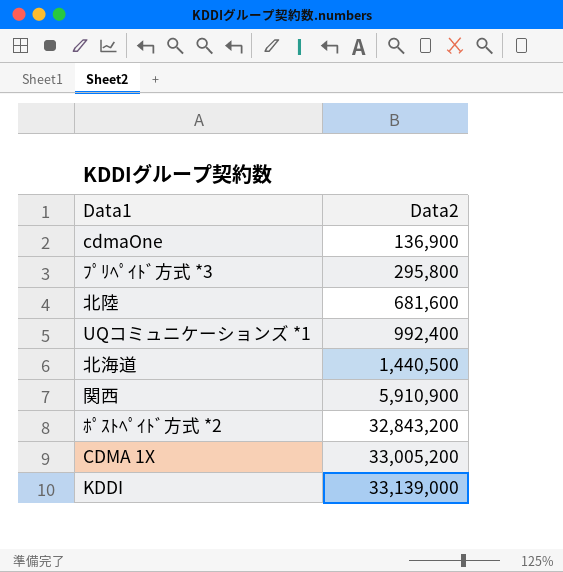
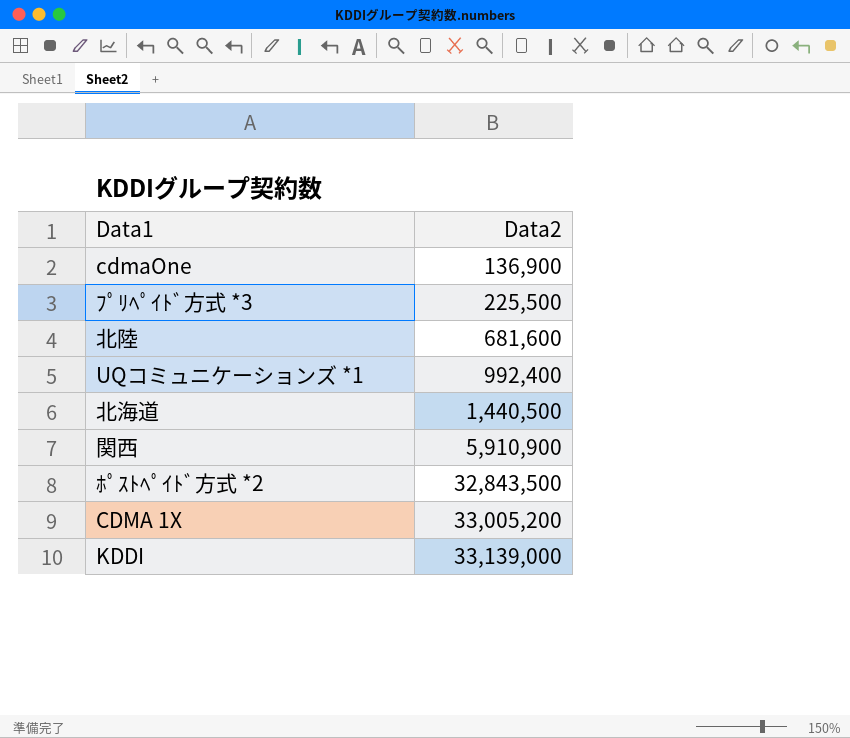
ﾌﾟﾘﾍﾟｲﾄﾞ方式 *3 | Data2: 295,800 -> 225,500
ﾎﾟｽﾄﾍﾟｲﾄﾞ方式 *2 | Data2: 32,843,200 -> 32,843,500

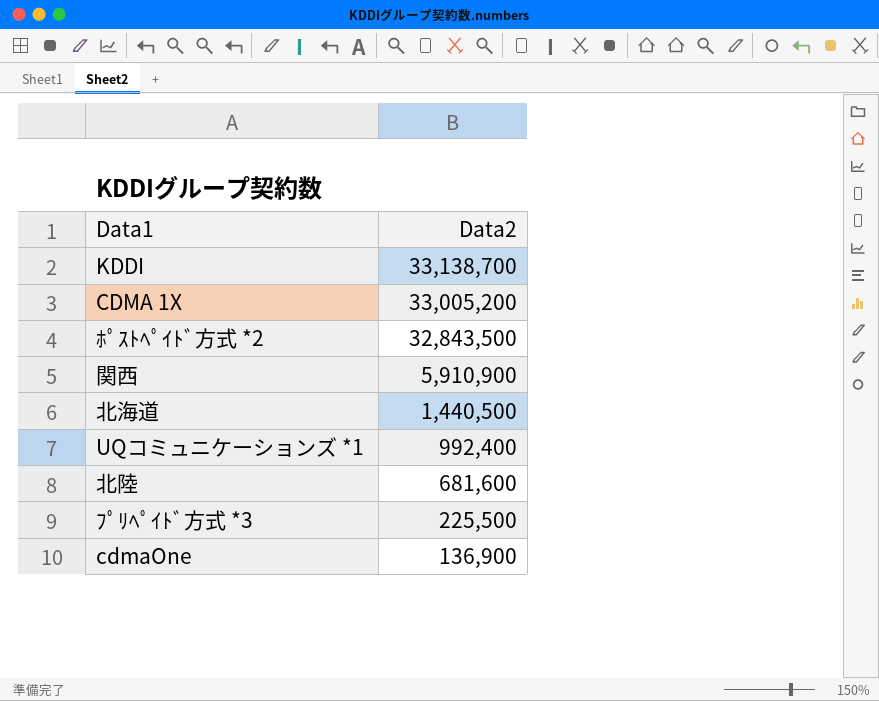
row order: Data2 ascending -> Data2 descending
KDDI | Data2: 33,139,000 -> 33,138,700

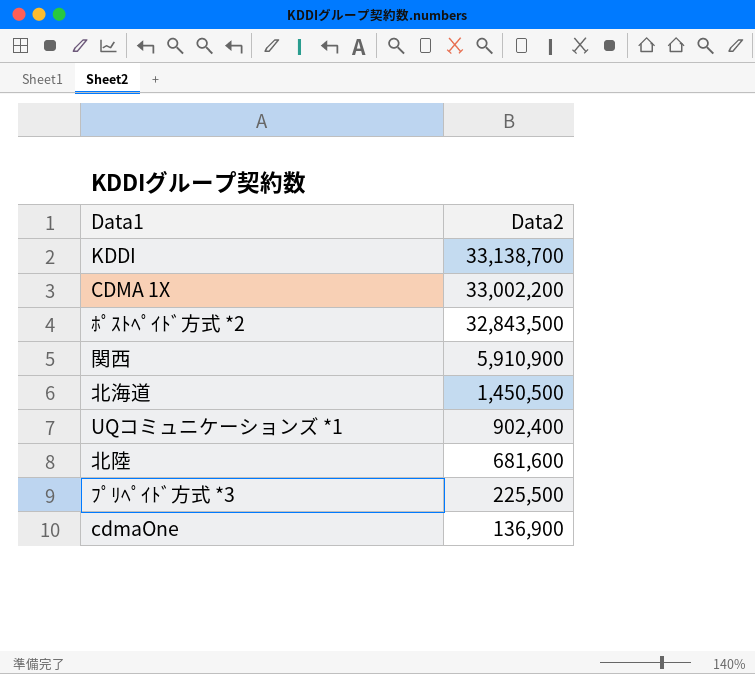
CDMA 1X | Data2: 33,005,200 -> 33,002,200
北海道 | Data2: 1,440,500 -> 1,450,500
UQコミュニケーションズ *1 | Data2: 992,400 -> 902,400

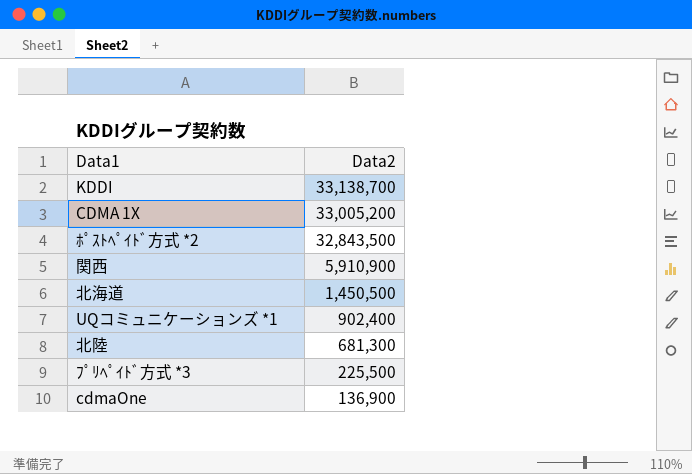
CDMA 1X | Data2: 33,002,200 -> 33,005,200
北陸 | Data2: 681,600 -> 681,300

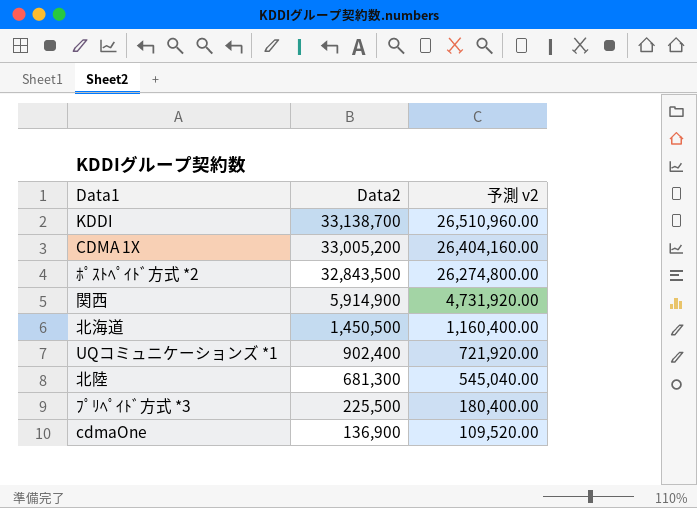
column 予測 v2 | formula: none -> [Data2] * 0.8
関西 | Data2: 5,910,900 -> 5,914,900

